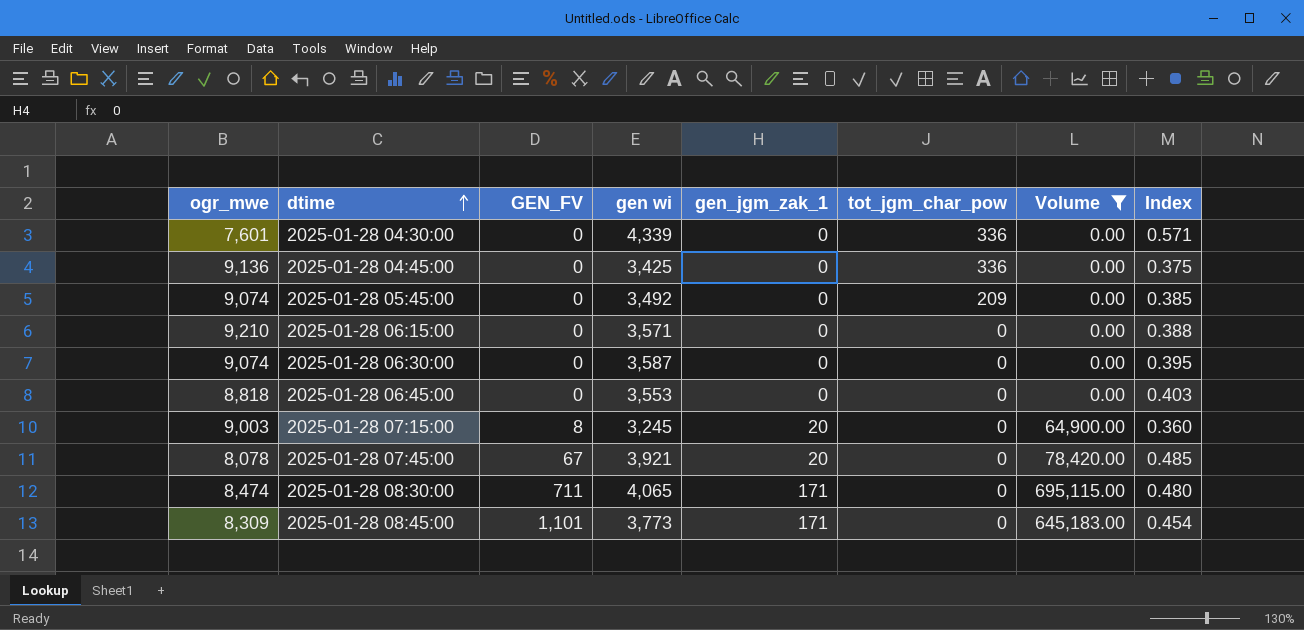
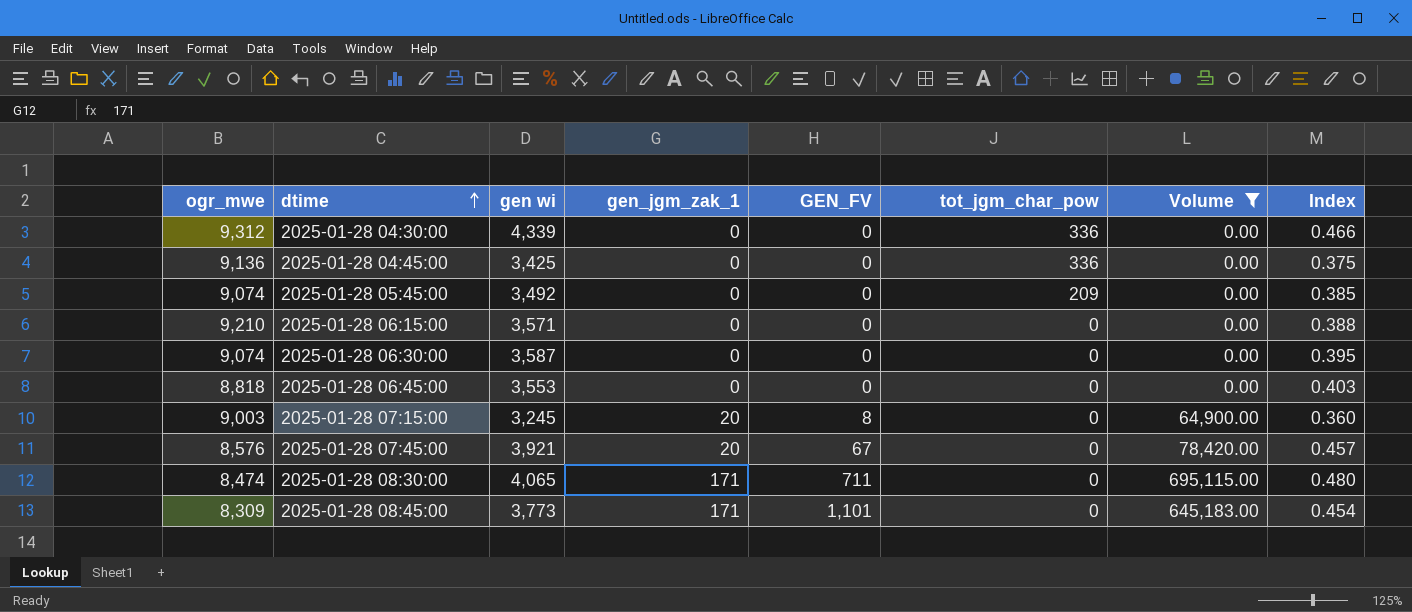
column GEN_FV | position: 3 -> 5
2025-01-28 04:30:00 | ogr_mwe: 7,601 -> 9,312
2025-01-28 04:30:00 | Index: 0.571 -> 0.466
2025-01-28 07:45:00 | ogr_mwe: 8,078 -> 8,576
2025-01-28 07:45:00 | Index: 0.485 -> 0.457

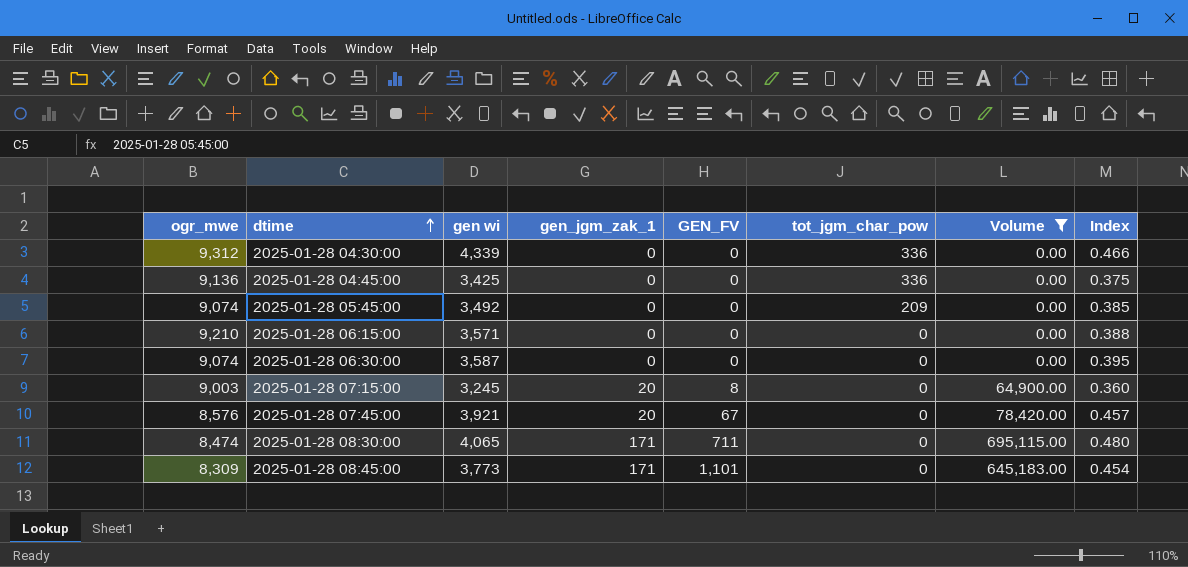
row 2025-01-28 06:45:00: 8,818 | 3,553 | 0 | 0 | 0 | 0.00 | 0.403 -> none

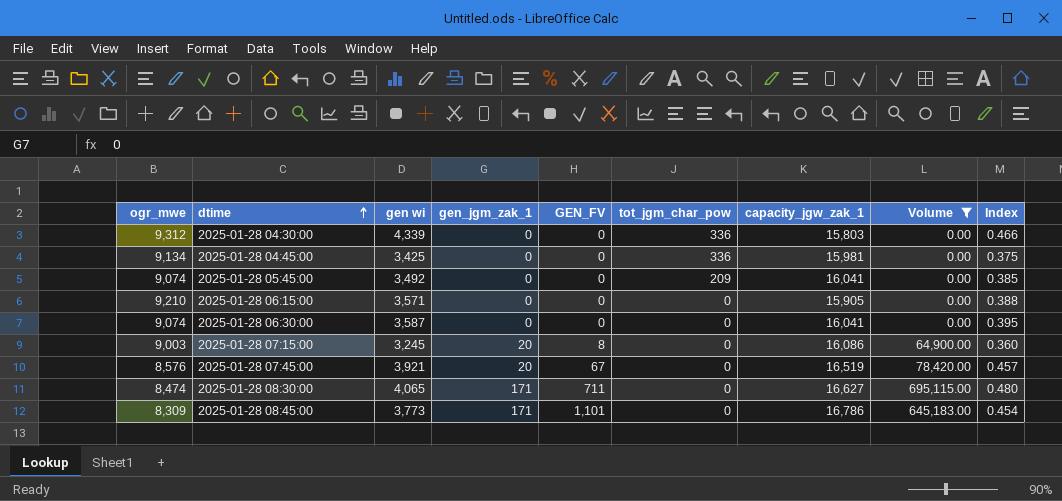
column capacity_jgw_zak_1 | position: none -> 7
2025-01-28 04:45:00 | ogr_mwe: 9,136 -> 9,134

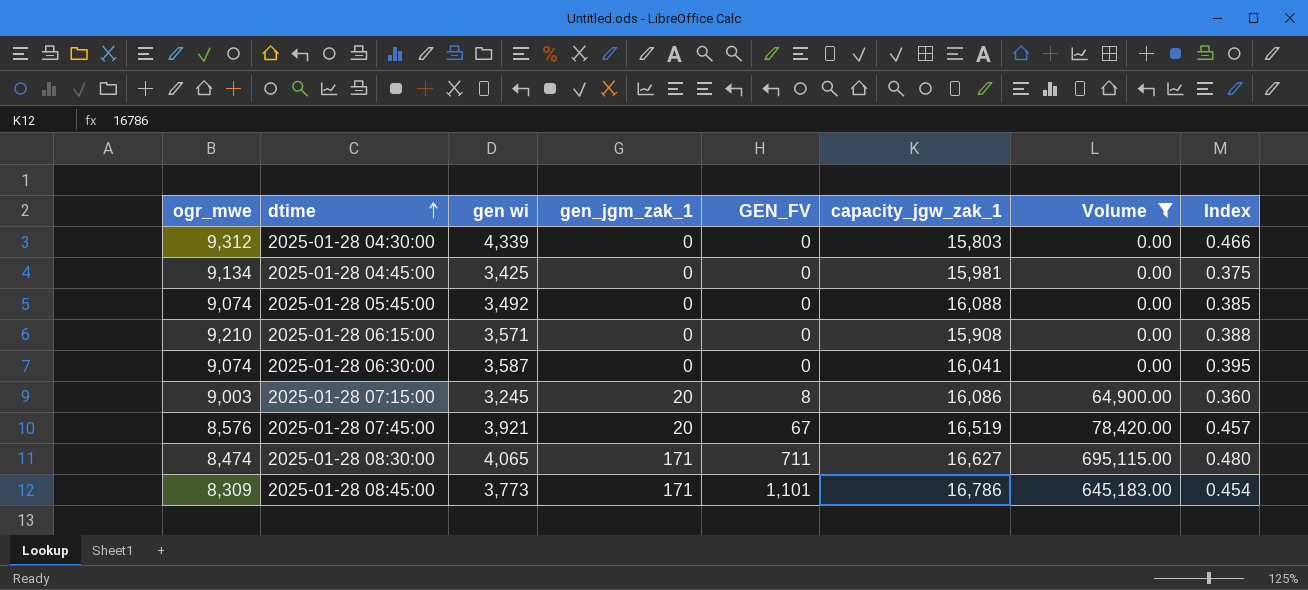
column tot_jgm_char_pow | position: 6 -> none
2025-01-28 05:45:00 | capacity_jgw_zak_1: 16,041 -> 16,088
2025-01-28 06:15:00 | capacity_jgw_zak_1: 15,905 -> 15,908

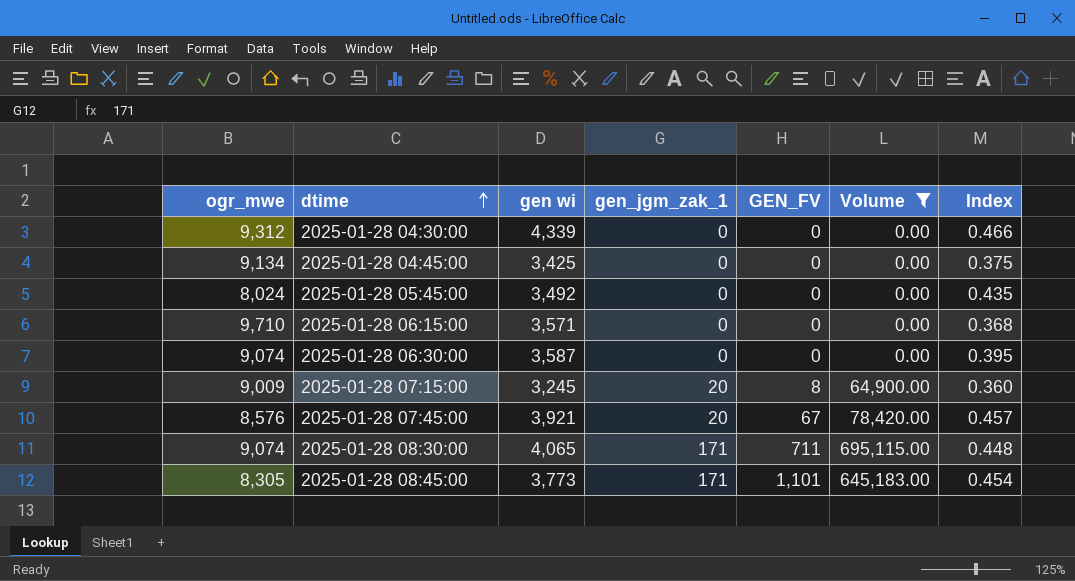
column capacity_jgw_zak_1 | position: 6 -> none
2025-01-28 05:45:00 | ogr_mwe: 9,074 -> 8,024
2025-01-28 05:45:00 | Index: 0.385 -> 0.435
2025-01-28 06:15:00 | ogr_mwe: 9,210 -> 9,710
2025-01-28 06:15:00 | Index: 0.388 -> 0.368
2025-01-28 07:15:00 | ogr_mwe: 9,003 -> 9,009
2025-01-28 08:30:00 | ogr_mwe: 8,474 -> 9,074
2025-01-28 08:30:00 | Index: 0.480 -> 0.448
2025-01-28 08:45:00 | ogr_mwe: 8,309 -> 8,305

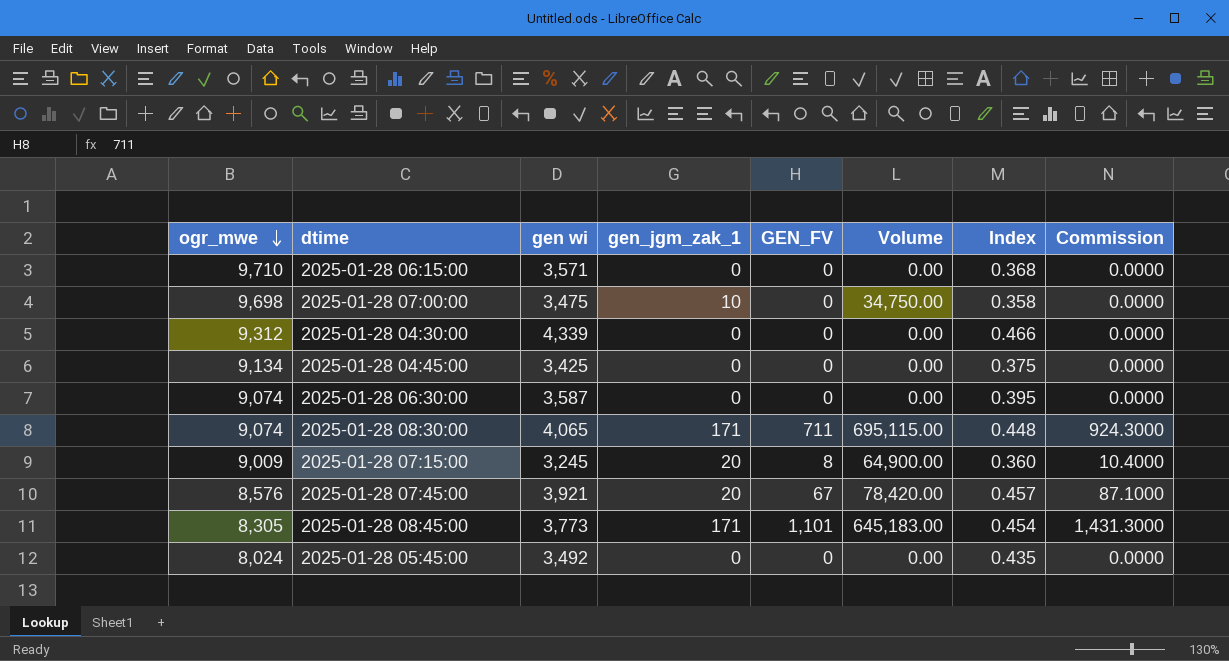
filter: Volume != 34,750.00 -> none
row order: dtime ascending -> ogr_mwe descending
column Commission | formula: none -> [GEN_FV] * 1.3

